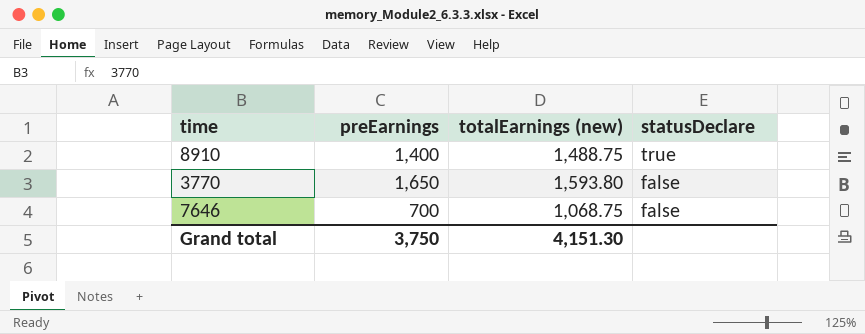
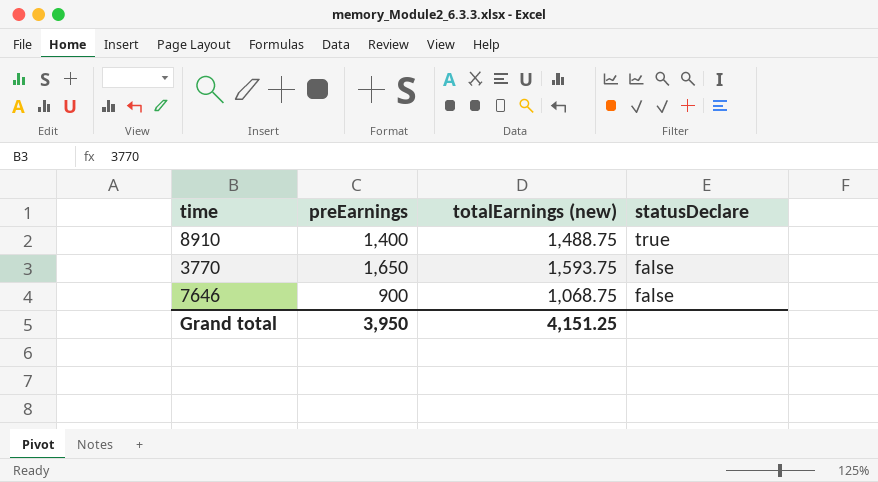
3770 | totalEarnings (new): 1,593.80 -> 1,593.75
7646 | preEarnings: 700 -> 900
Grand total | preEarnings: 3,750 -> 3,950
Grand total | totalEarnings (new): 4,151.30 -> 4,151.25

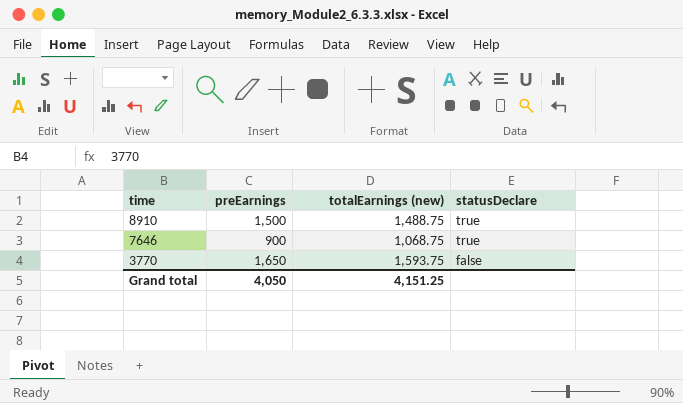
row order: statusDeclare descending -> time descending
8910 | preEarnings: 1,400 -> 1,500
7646 | statusDeclare: false -> true
Grand total | preEarnings: 3,950 -> 4,050

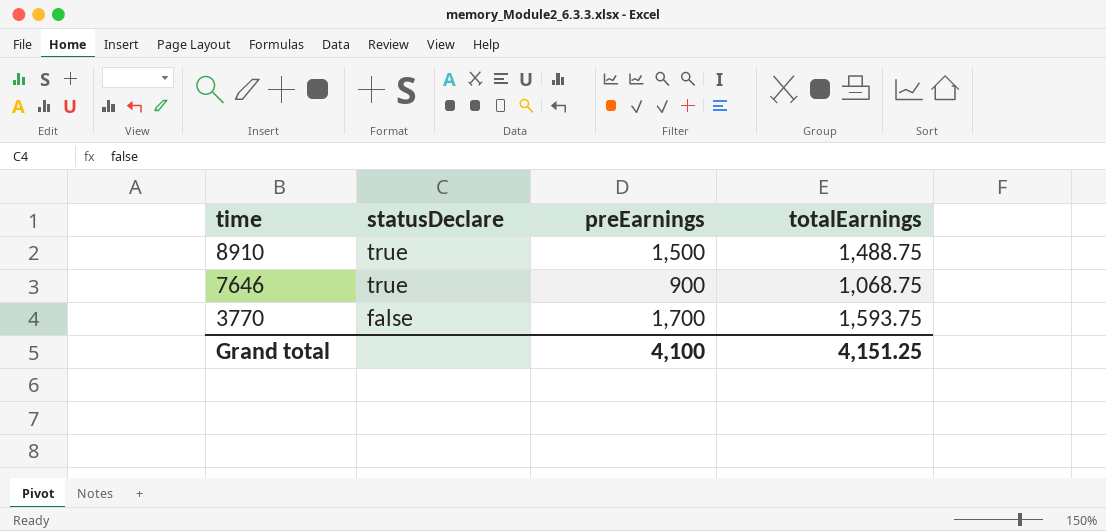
column statusDeclare | position: 4 -> 2
column name: totalEarnings (new) -> totalEarnings
3770 | preEarnings: 1,650 -> 1,700
Grand total | preEarnings: 4,050 -> 4,100

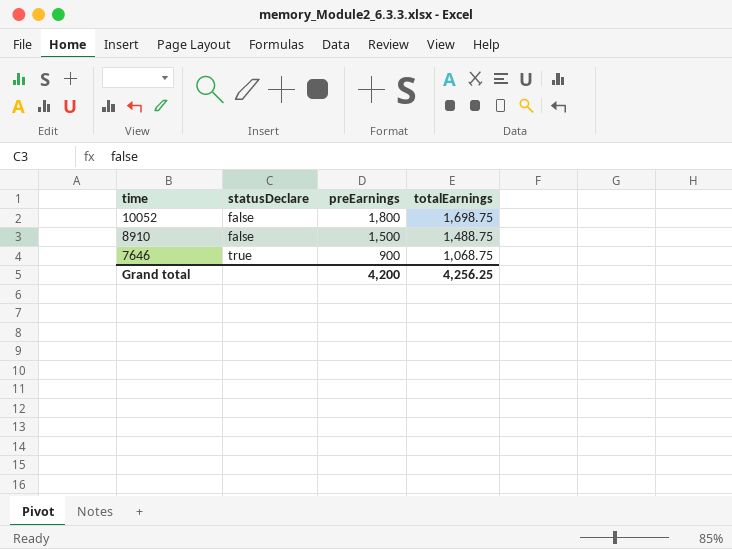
row 3770: false | 1,700 | 1,593.75 -> none
row 10052: none -> false | 1,800 | 1,698.75
8910 | statusDeclare: true -> false
Grand total | preEarnings: 4,100 -> 4,200
Grand total | totalEarnings: 4,151.25 -> 4,256.25

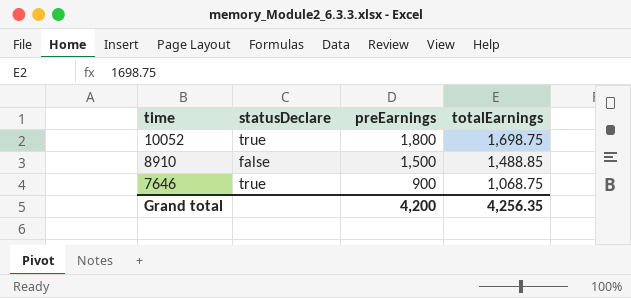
10052 | statusDeclare: false -> true
8910 | totalEarnings: 1,488.75 -> 1,488.85
Grand total | totalEarnings: 4,256.25 -> 4,256.35

